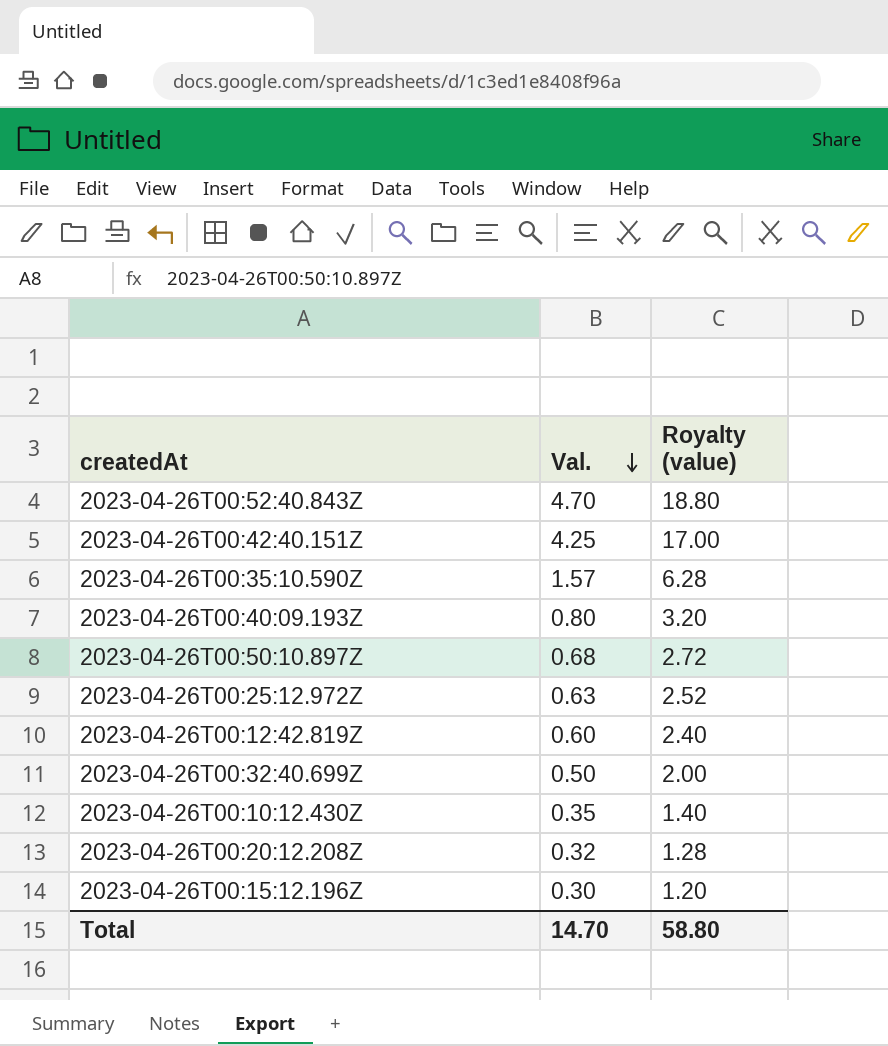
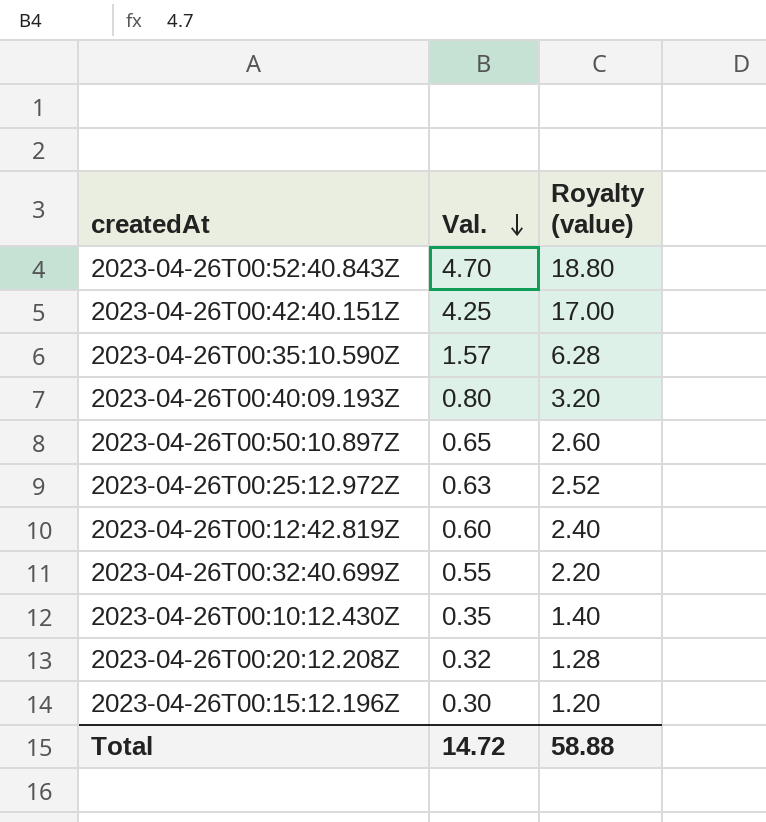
2023-04-26T00:50:10.897Z | Val.: 0.68 -> 0.65
2023-04-26T00:50:10.897Z | Royalty (value): 2.72 -> 2.60
2023-04-26T00:32:40.699Z | Val.: 0.50 -> 0.55
2023-04-26T00:32:40.699Z | Royalty (value): 2.00 -> 2.20
Total | Val.: 14.70 -> 14.72
Total | Royalty (value): 58.80 -> 58.88

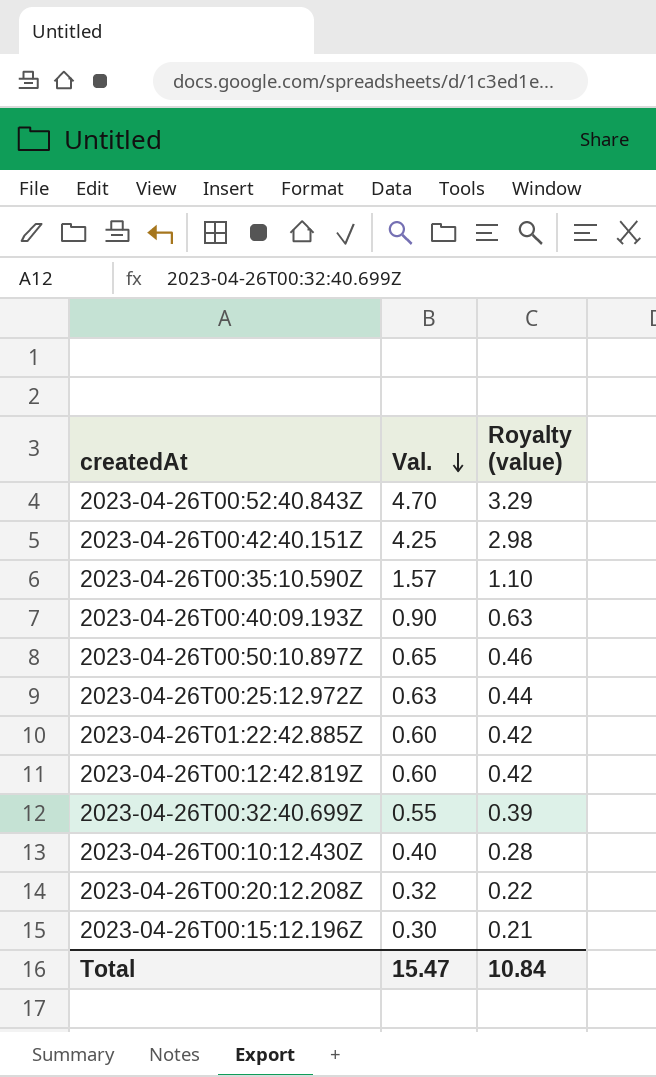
column Royalty (value) | formula: [Val.] * 4 -> [Val.] * 0.7
2023-04-26T00:40:09.193Z | Val.: 0.80 -> 0.90
row 2023-04-26T01:22:42.885Z: none -> 0.60 | 0.42
2023-04-26T00:10:12.430Z | Val.: 0.35 -> 0.40
Total | Val.: 14.72 -> 15.47
Total | Royalty (value): 58.88 -> 10.84

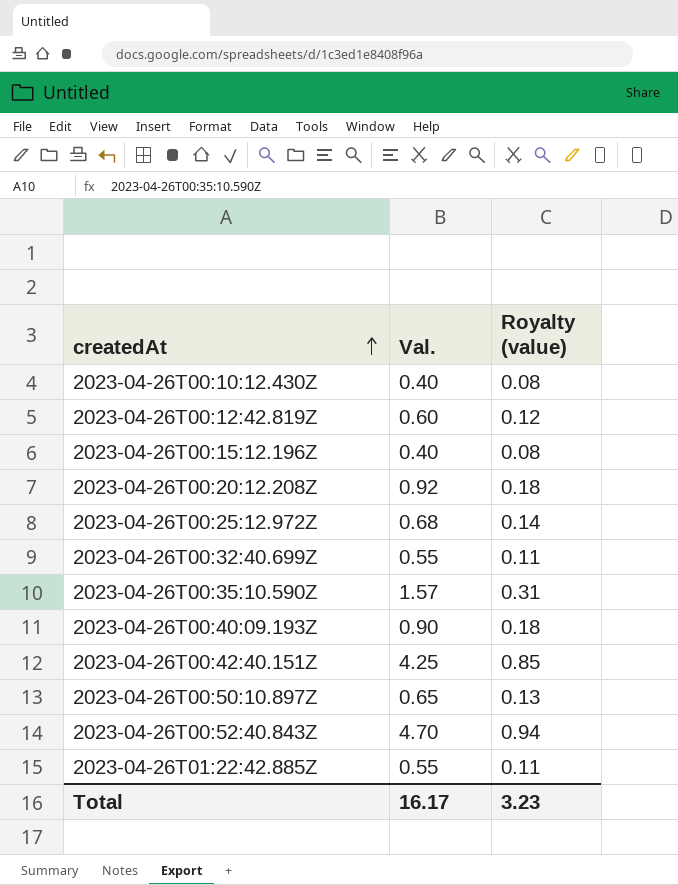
row order: Val. descending -> createdAt ascending
column Royalty (value) | formula: [Val.] * 0.7 -> [Val.] * 0.2
2023-04-26T00:15:12.196Z | Val.: 0.30 -> 0.40
2023-04-26T00:20:12.208Z | Val.: 0.32 -> 0.92
2023-04-26T00:25:12.972Z | Val.: 0.63 -> 0.68
2023-04-26T01:22:42.885Z | Val.: 0.60 -> 0.55
Total | Val.: 15.47 -> 16.17
Total | Royalty (value): 10.84 -> 3.23

